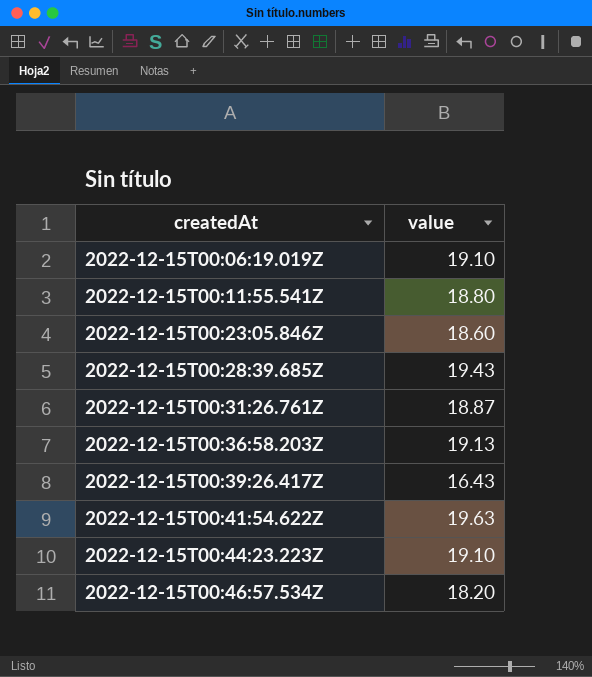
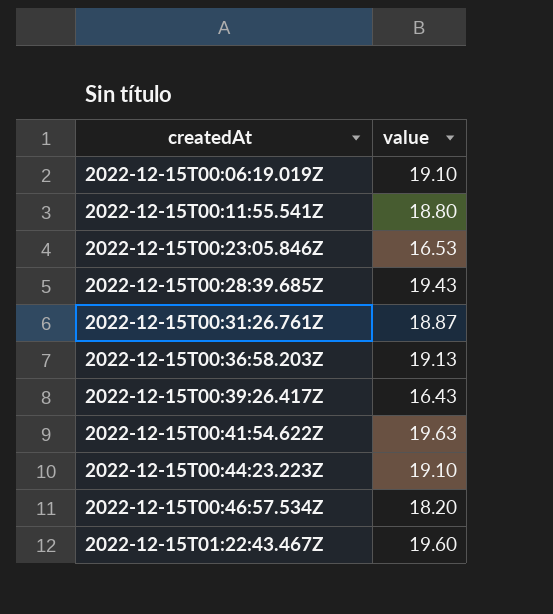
2022-12-15T00:23:05.846Z | value: 18.60 -> 16.53
row 2022-12-15T01:22:43.467Z: none -> 19.60

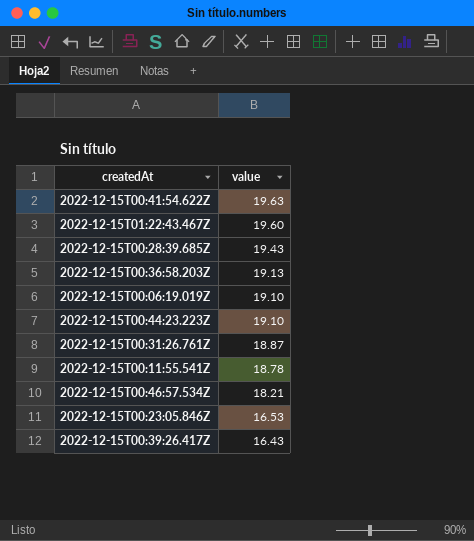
row order: createdAt ascending -> value descending
2022-12-15T00:11:55.541Z | value: 18.80 -> 18.78
2022-12-15T00:46:57.534Z | value: 18.20 -> 18.21

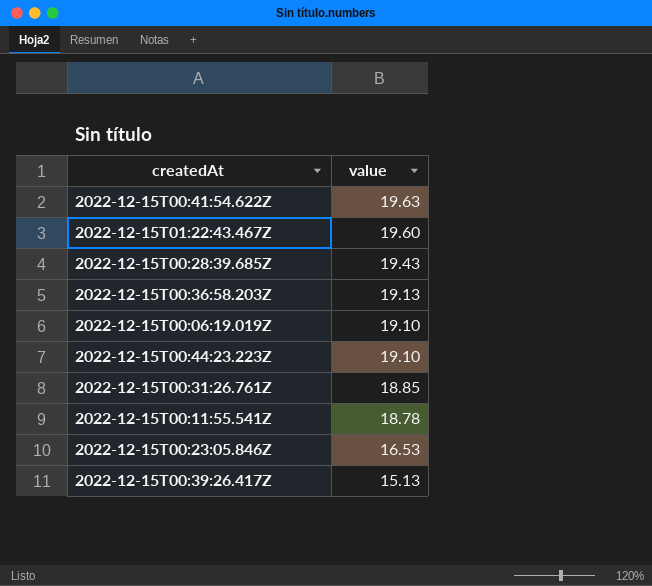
row 2022-12-15T00:46:57.534Z: 18.21 -> none
2022-12-15T00:31:26.761Z | value: 18.87 -> 18.85
2022-12-15T00:39:26.417Z | value: 16.43 -> 15.13

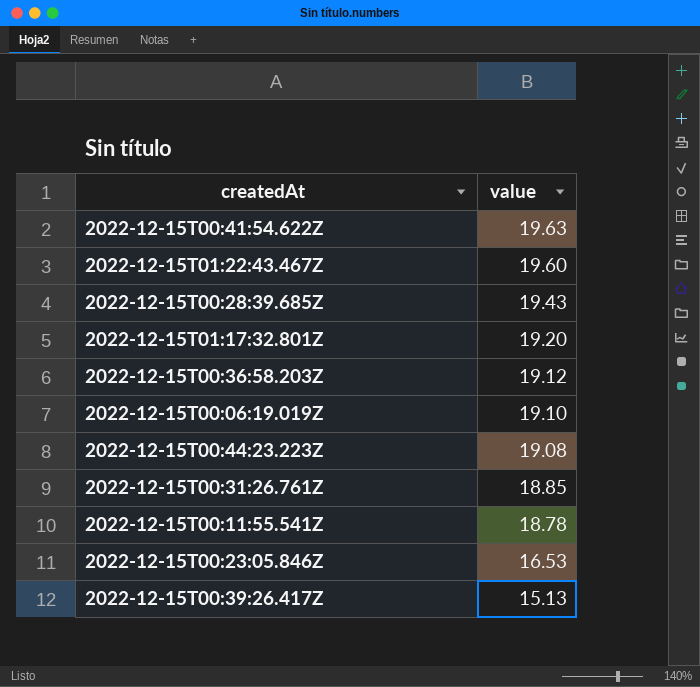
row 2022-12-15T01:17:32.801Z: none -> 19.20
2022-12-15T00:36:58.203Z | value: 19.13 -> 19.12
2022-12-15T00:44:23.223Z | value: 19.10 -> 19.08

